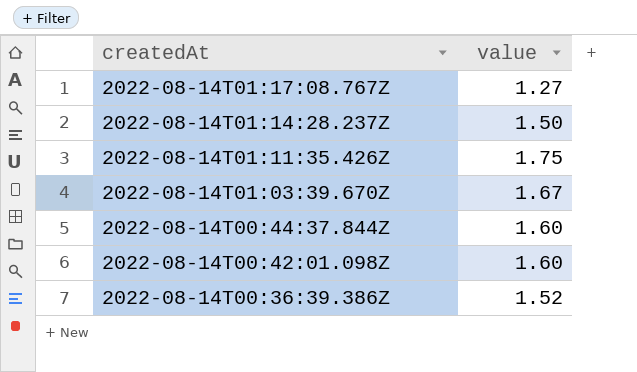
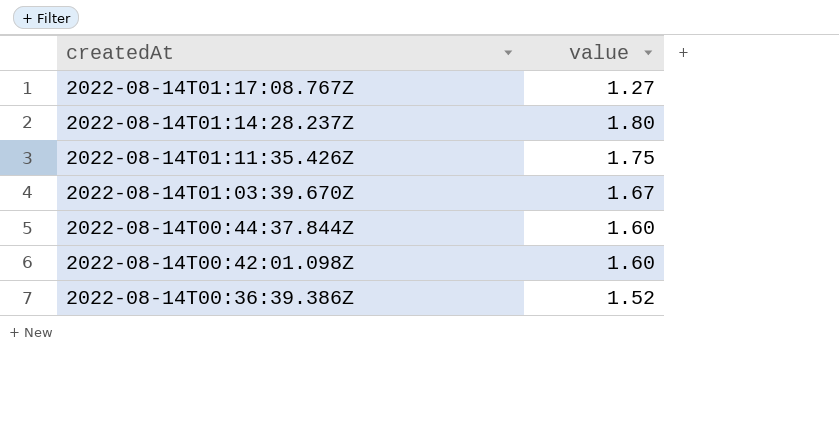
2022-08-14T01:14:28.237Z | value: 1.50 -> 1.80

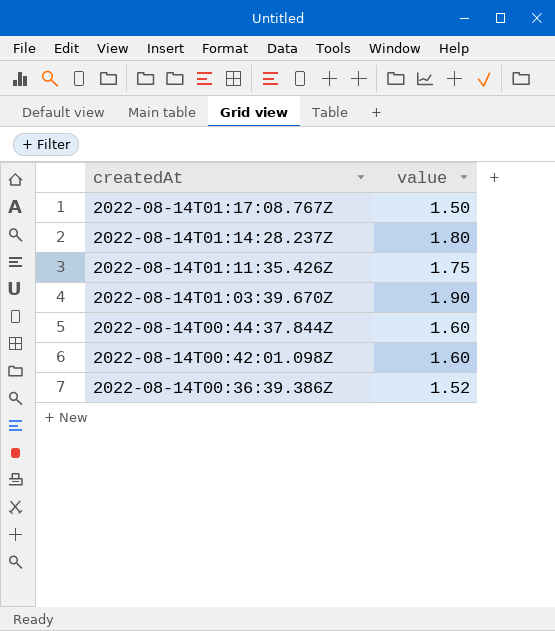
2022-08-14T01:17:08.767Z | value: 1.27 -> 1.50
2022-08-14T01:03:39.670Z | value: 1.67 -> 1.90

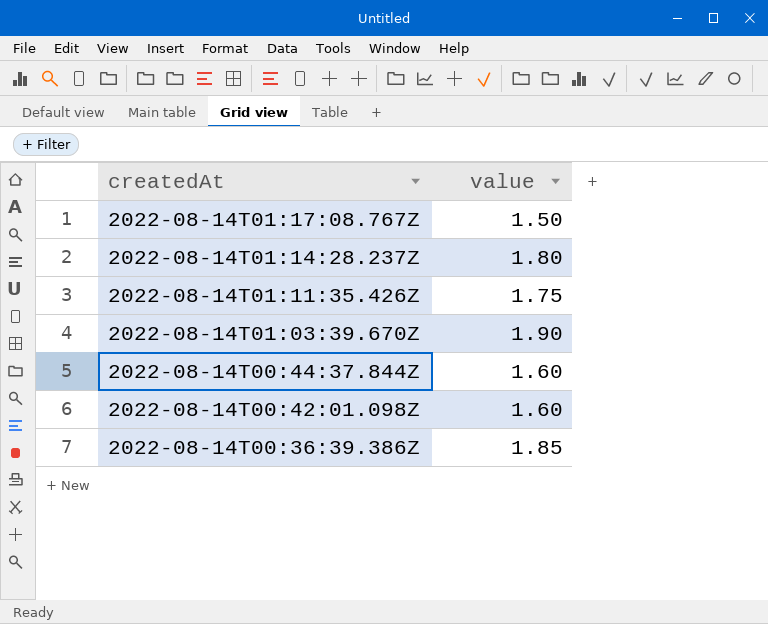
2022-08-14T00:36:39.386Z | value: 1.52 -> 1.85

